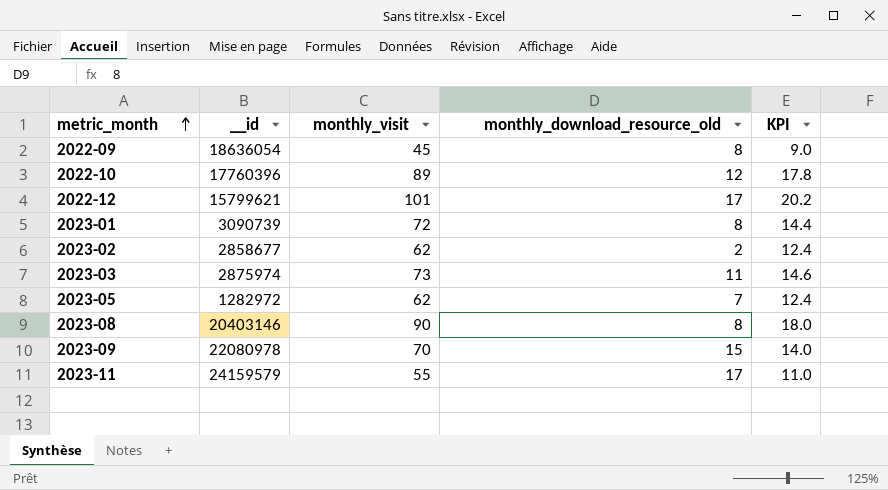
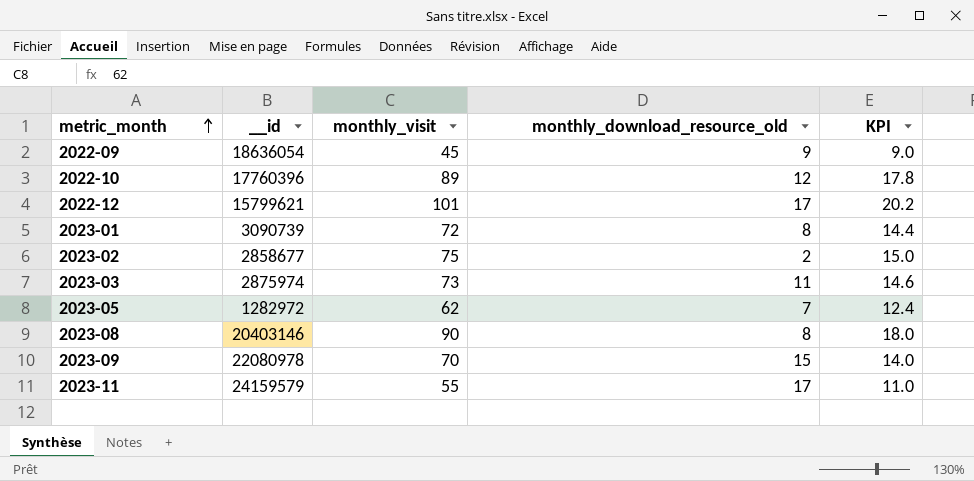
2022-09 | monthly_download_resource_old: 8 -> 9
2023-02 | monthly_visit: 62 -> 75
2023-02 | KPI: 12.4 -> 15.0

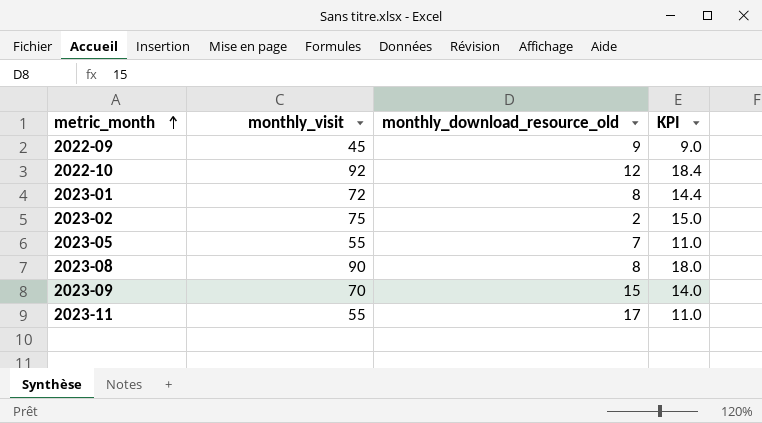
column __id | position: 2 -> none
row 2022-12: 15799621 | 101 | 17 | 20.2 -> none
row 2023-03: 2875974 | 73 | 11 | 14.6 -> none
2022-10 | monthly_visit: 89 -> 92
2022-10 | KPI: 17.8 -> 18.4
2023-05 | monthly_visit: 62 -> 55
2023-05 | KPI: 12.4 -> 11.0

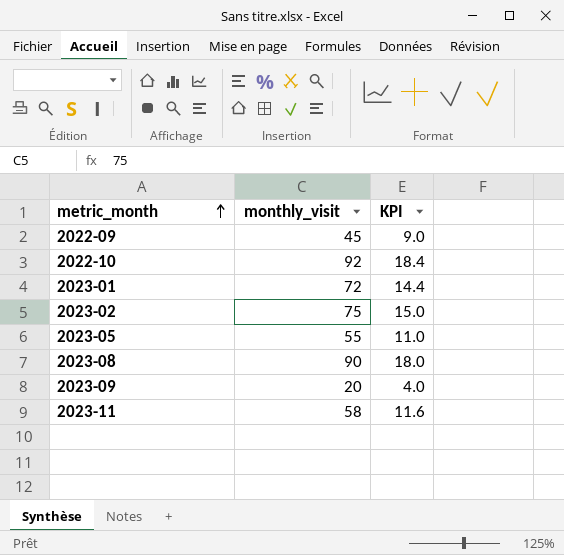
column monthly_download_resource_old | position: 3 -> none
2023-09 | monthly_visit: 70 -> 20
2023-09 | KPI: 14.0 -> 4.0
2023-11 | monthly_visit: 55 -> 58
2023-11 | KPI: 11.0 -> 11.6

